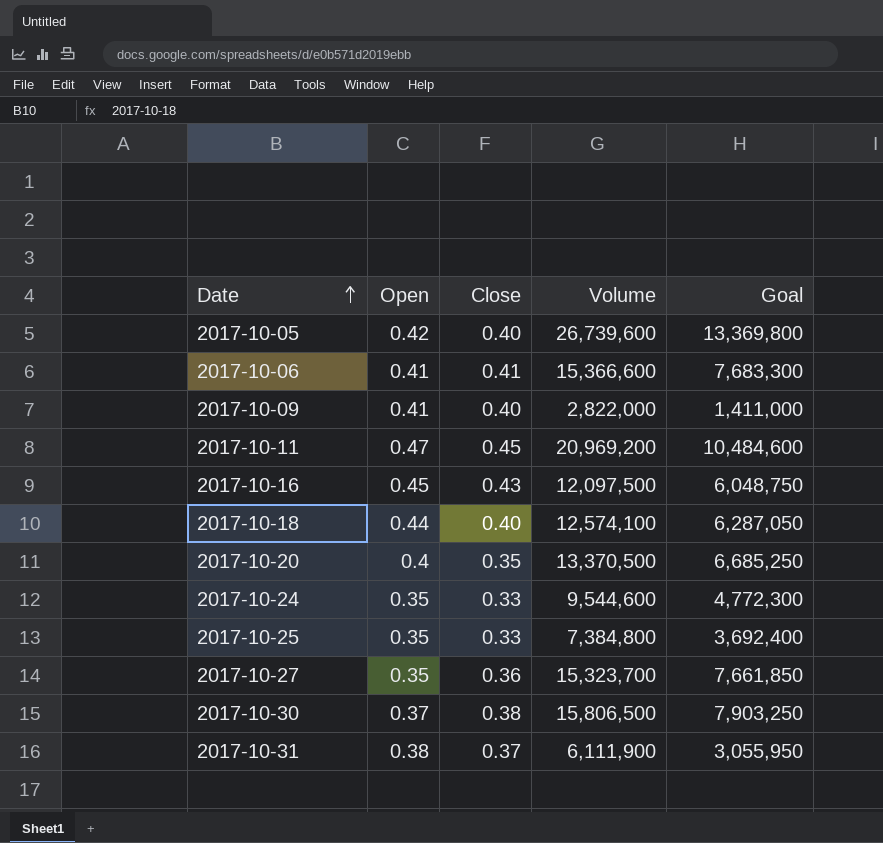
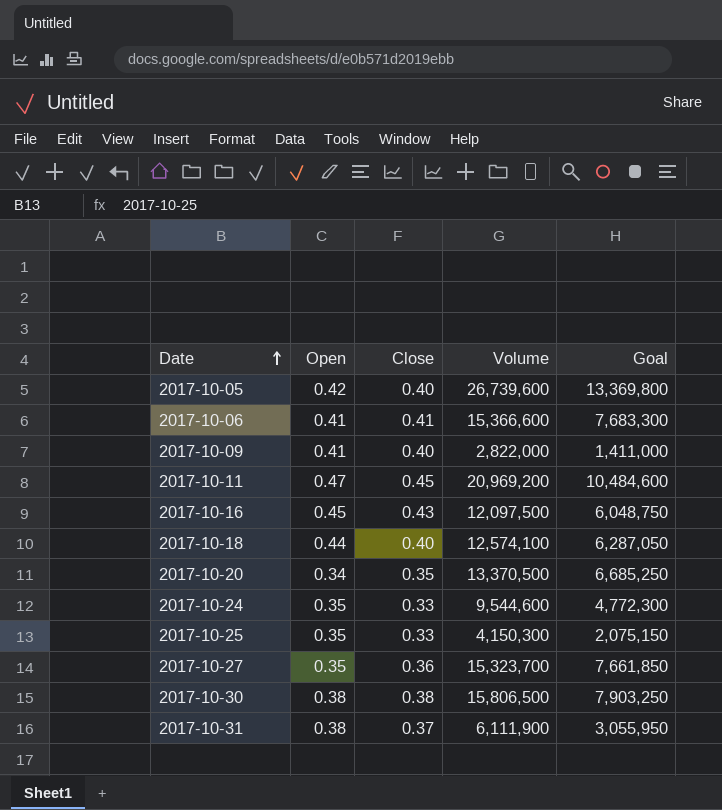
2017-10-20 | Open: 0.4 -> 0.34
2017-10-25 | Volume: 7,384,800 -> 4,150,300
2017-10-25 | Goal: 3,692,400 -> 2,075,150
2017-10-30 | Open: 0.37 -> 0.38

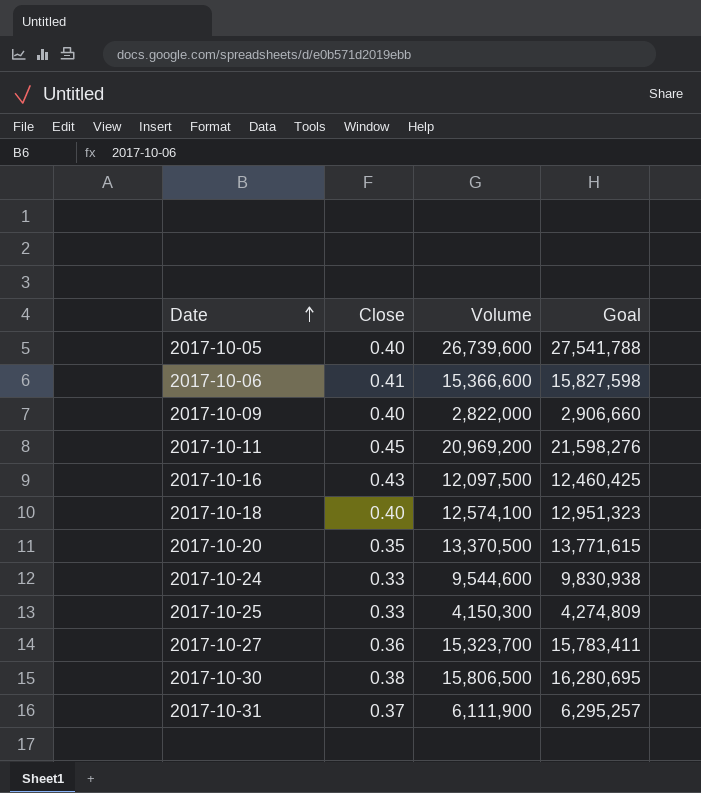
column Open | position: 2 -> none
column Goal | formula: [Volume] * 0.5 -> [Volume] * 1.03

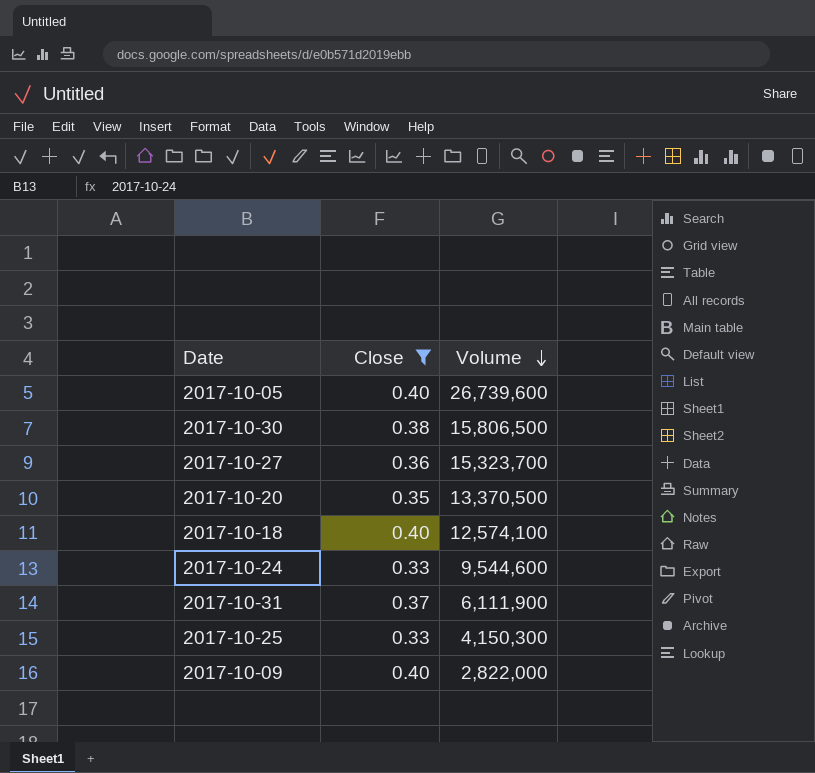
filter: none -> Close <= 0.40
row order: Date ascending -> Volume descending
column Goal | formula: [Volume] * 1.03 -> none

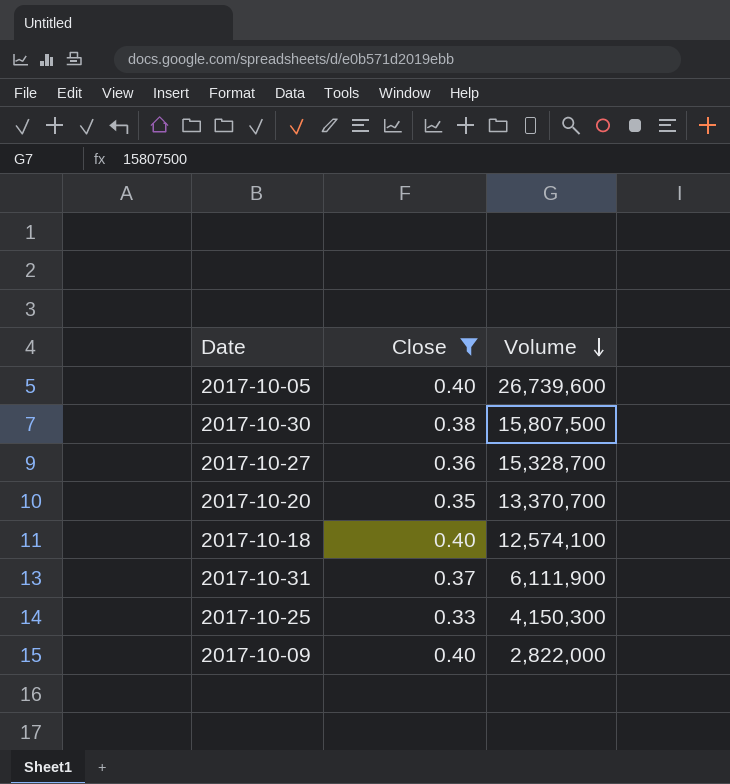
row 2017-10-24: 0.33 | 9,544,600 -> none
2017-10-30 | Volume: 15,806,500 -> 15,807,500
2017-10-27 | Volume: 15,323,700 -> 15,328,700
2017-10-20 | Volume: 13,370,500 -> 13,370,700

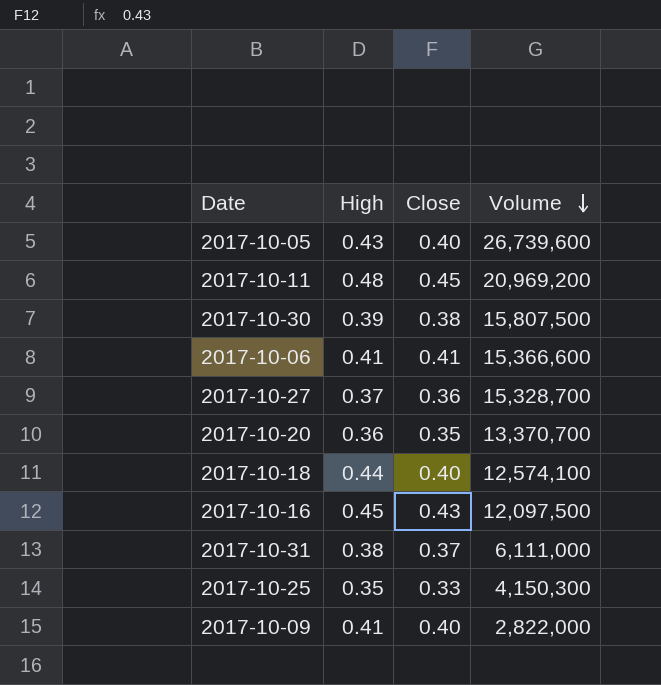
filter: Close <= 0.40 -> none
column High | position: none -> 2
2017-10-31 | Volume: 6,111,900 -> 6,111,000

